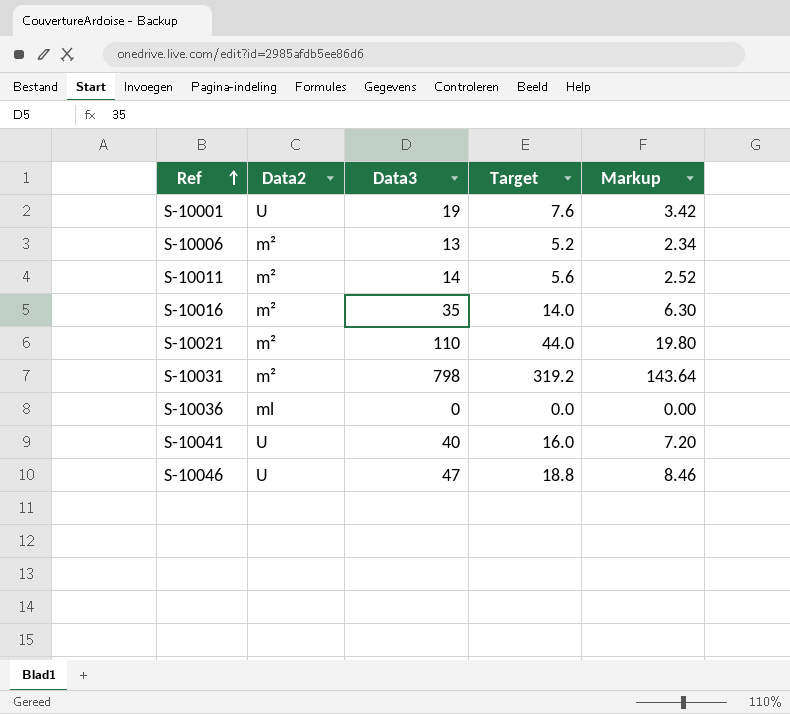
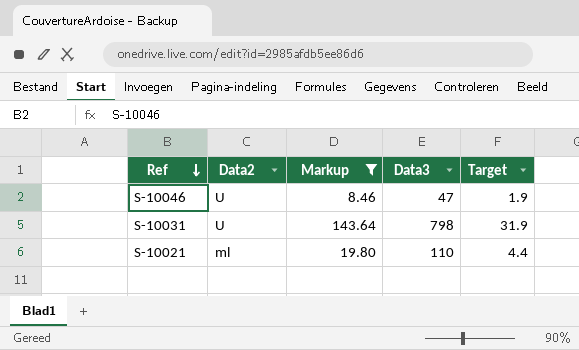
filter: none -> Markup >= 8.46
row order: Ref ascending -> Ref descending
column Markup | position: 5 -> 3
column Target | formula: [Data3] * 0.4 -> [Data3] * 0.04
S-10031 | Data2: m² -> U
S-10021 | Data2: m² -> ml

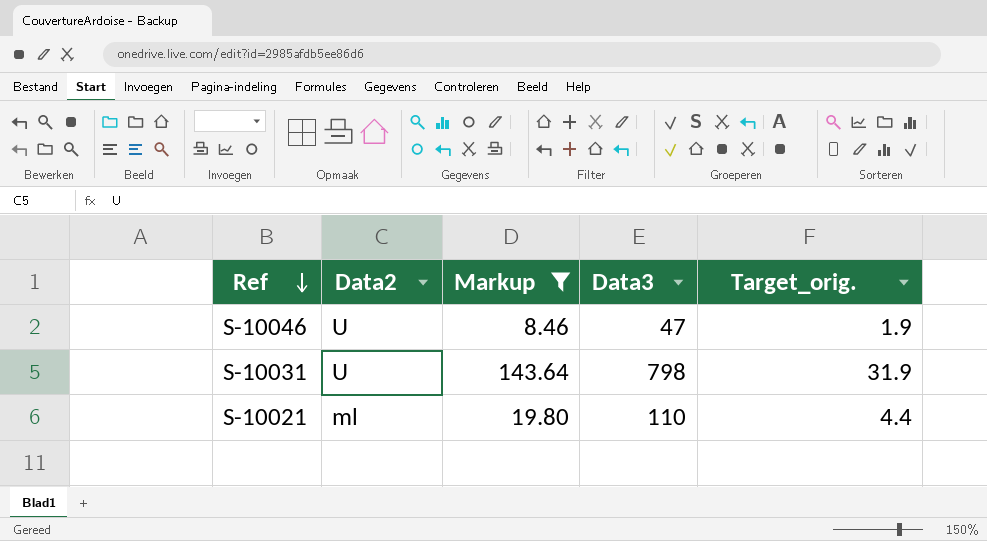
column name: Target -> Target_orig.

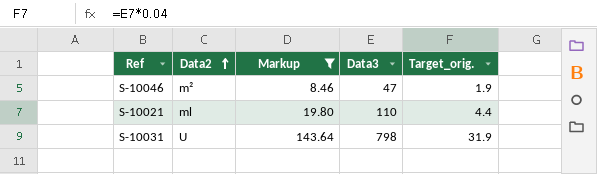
row order: Ref descending -> Data2 ascending
S-10046 | Data2: U -> m²

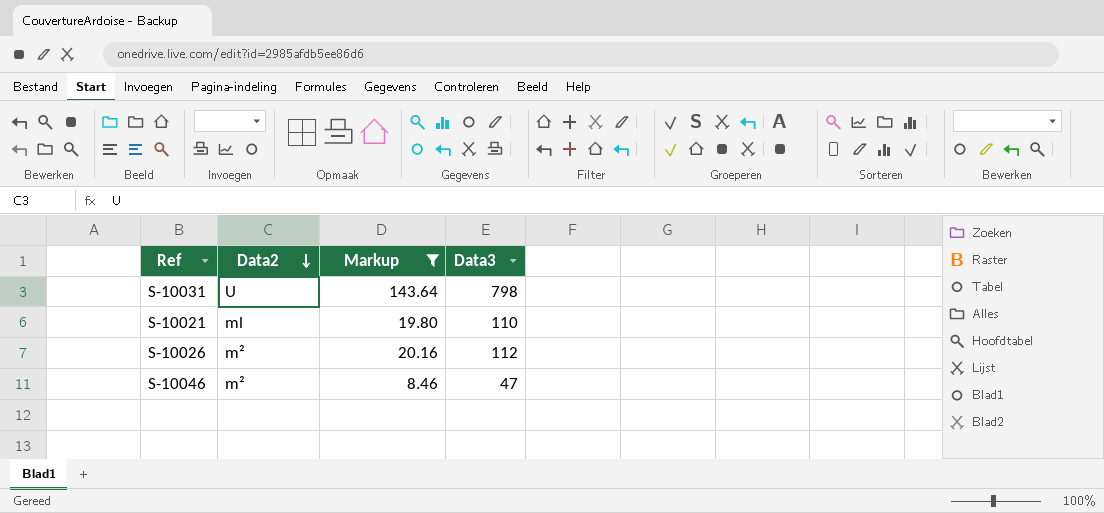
row order: Data2 ascending -> Data2 descending
column Target_orig. | formula: [Data3] * 0.04 -> none
row S-10026: none -> m² | 20.16 | 112

